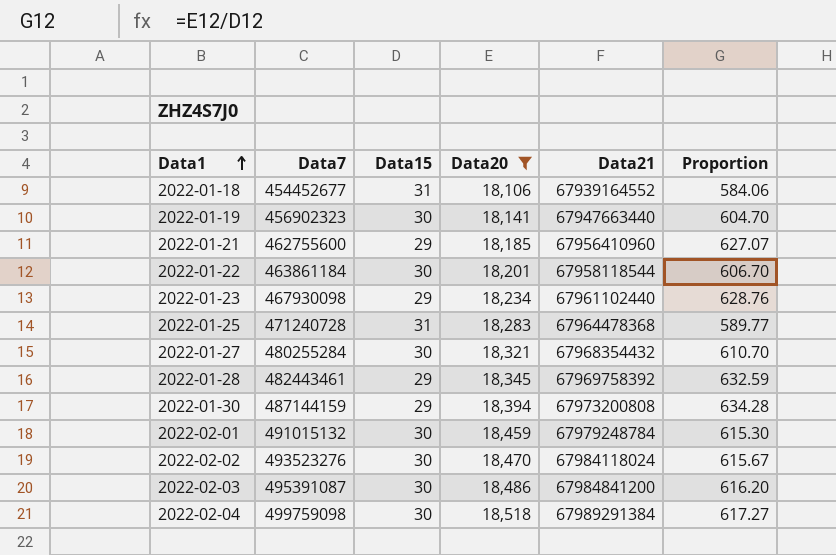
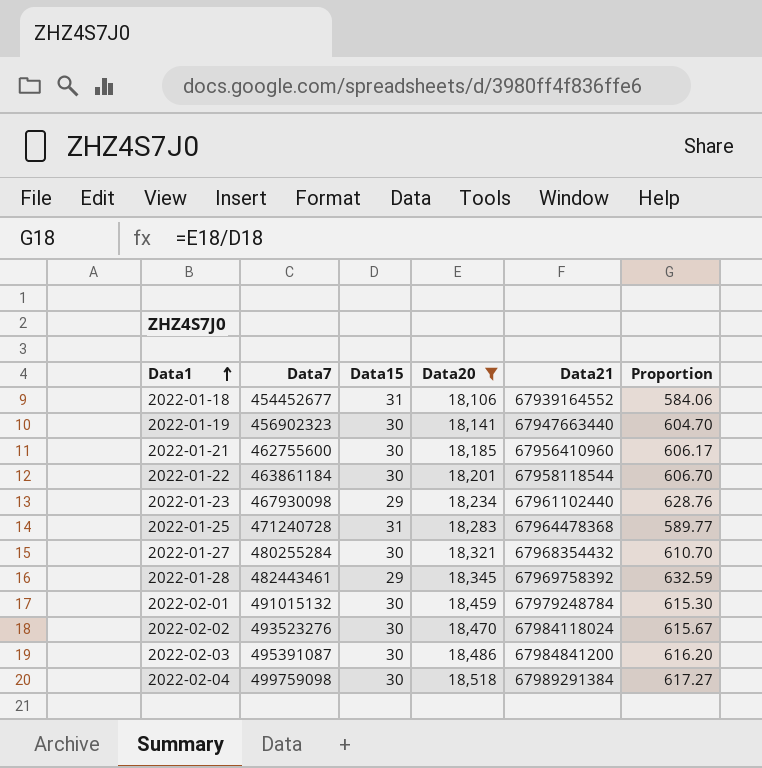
row 2022-01-30: 487144159 | 29 | 18,394 | 67973200808 | 634.28 -> none
2022-01-21 | Data15: 29 -> 30
2022-01-21 | Proportion: 627.07 -> 606.17

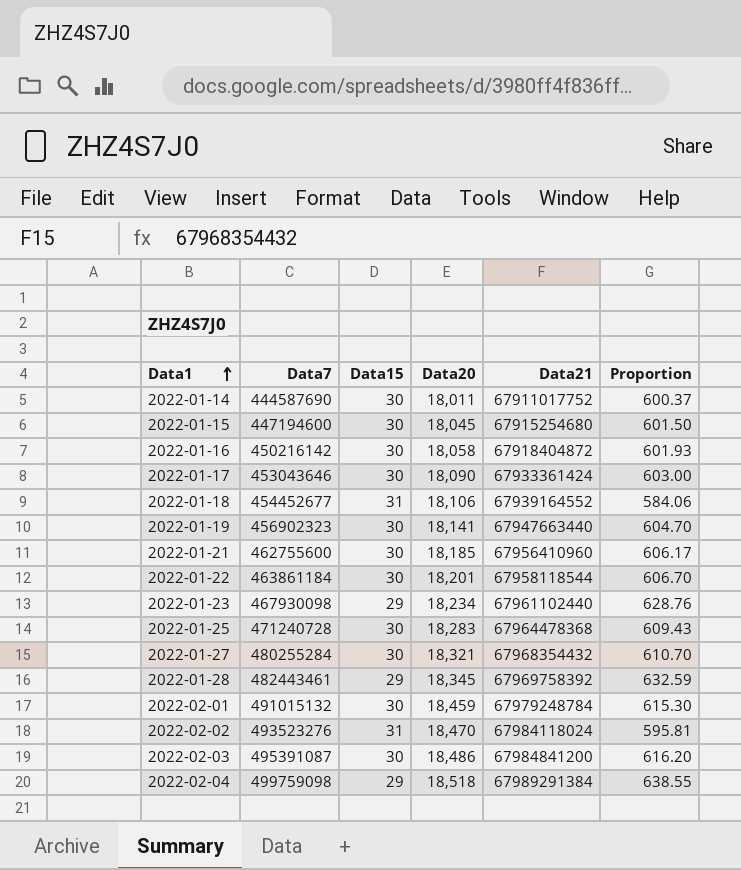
filter: Data20 >= 18,106 -> none
2022-01-25 | Data15: 31 -> 30
2022-01-25 | Proportion: 589.77 -> 609.43
2022-02-02 | Data15: 30 -> 31
2022-02-02 | Proportion: 615.67 -> 595.81
2022-02-04 | Data15: 30 -> 29
2022-02-04 | Proportion: 617.27 -> 638.55

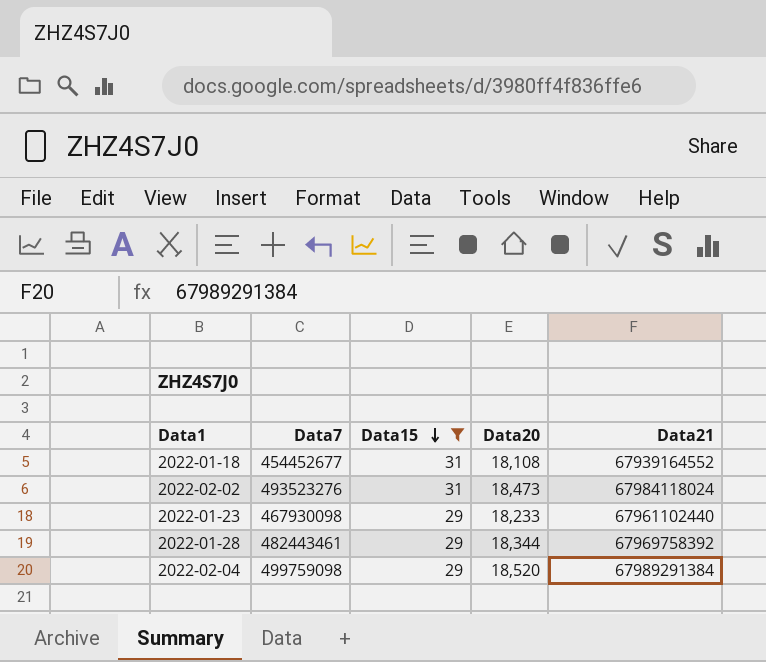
filter: none -> Data15 != 30
row order: Data1 ascending -> Data15 descending
column Proportion | formula: [Data20] / [Data15] -> none
2022-01-18 | Data20: 18,106 -> 18,108
2022-02-02 | Data20: 18,470 -> 18,473
2022-01-23 | Data20: 18,234 -> 18,233
2022-01-28 | Data20: 18,345 -> 18,344
2022-02-04 | Data20: 18,518 -> 18,520

